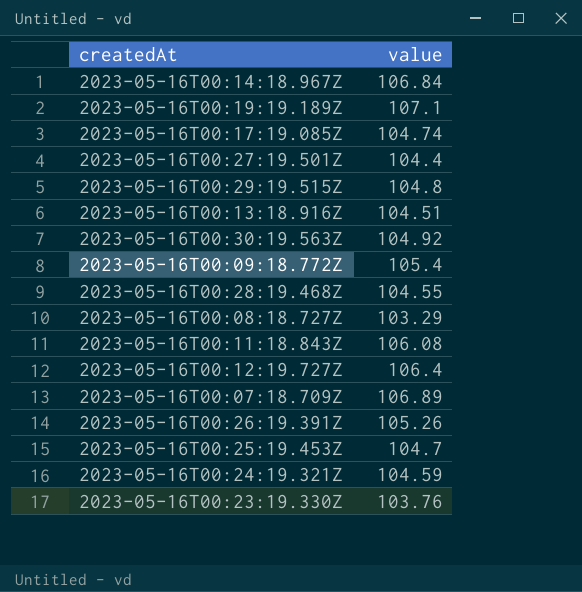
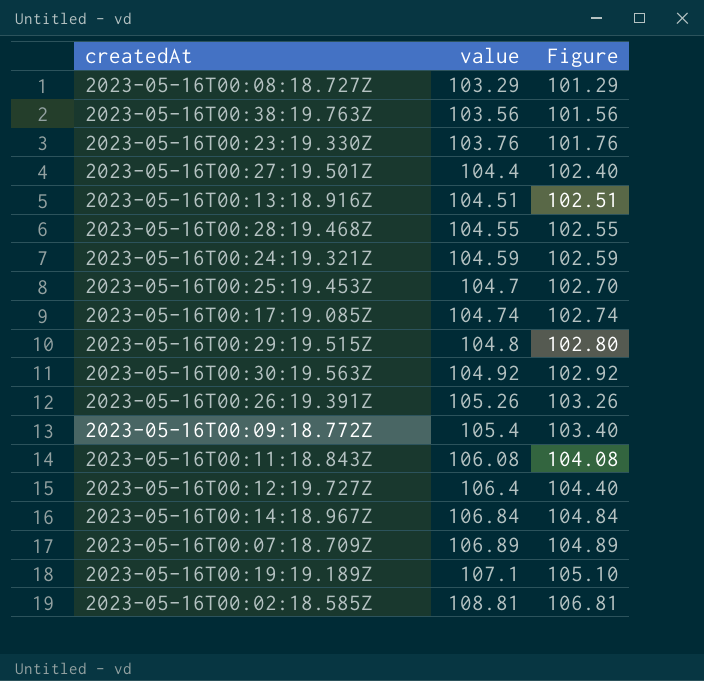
row order: none -> value ascending
column Figure | formula: none -> [value] - 2
row 2023-05-16T00:38:19.763Z: none -> 103.56 | 101.56
row 2023-05-16T00:02:18.585Z: none -> 108.81 | 106.81

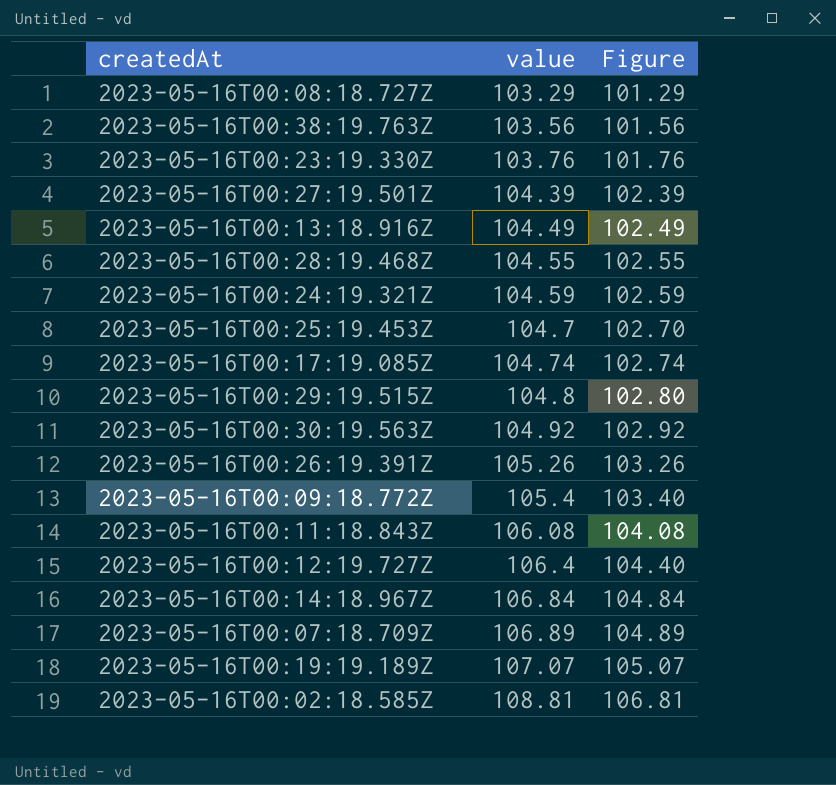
2023-05-16T00:27:19.501Z | value: 104.4 -> 104.39
2023-05-16T00:27:19.501Z | Figure: 102.40 -> 102.39
2023-05-16T00:13:18.916Z | value: 104.51 -> 104.49
2023-05-16T00:13:18.916Z | Figure: 102.51 -> 102.49
2023-05-16T00:19:19.189Z | value: 107.1 -> 107.07
2023-05-16T00:19:19.189Z | Figure: 105.10 -> 105.07

